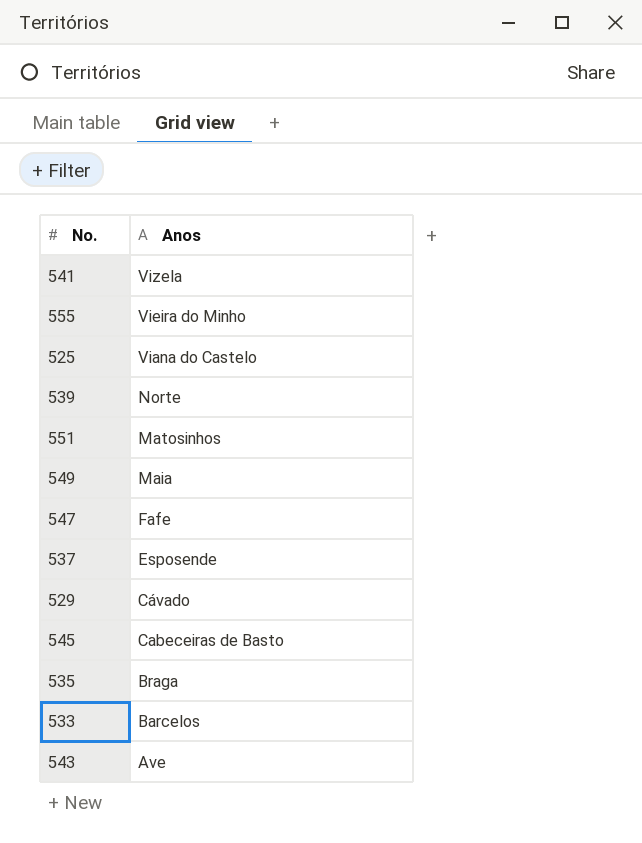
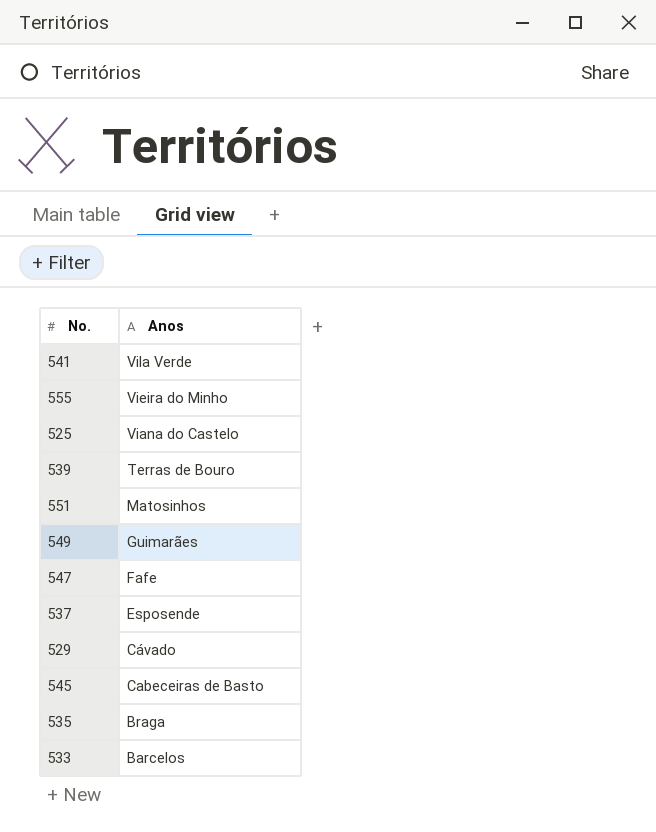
row 543: Ave -> none
541 | Anos: Vizela -> Vila Verde
539 | Anos: Norte -> Terras de Bouro
549 | Anos: Maia -> Guimarães

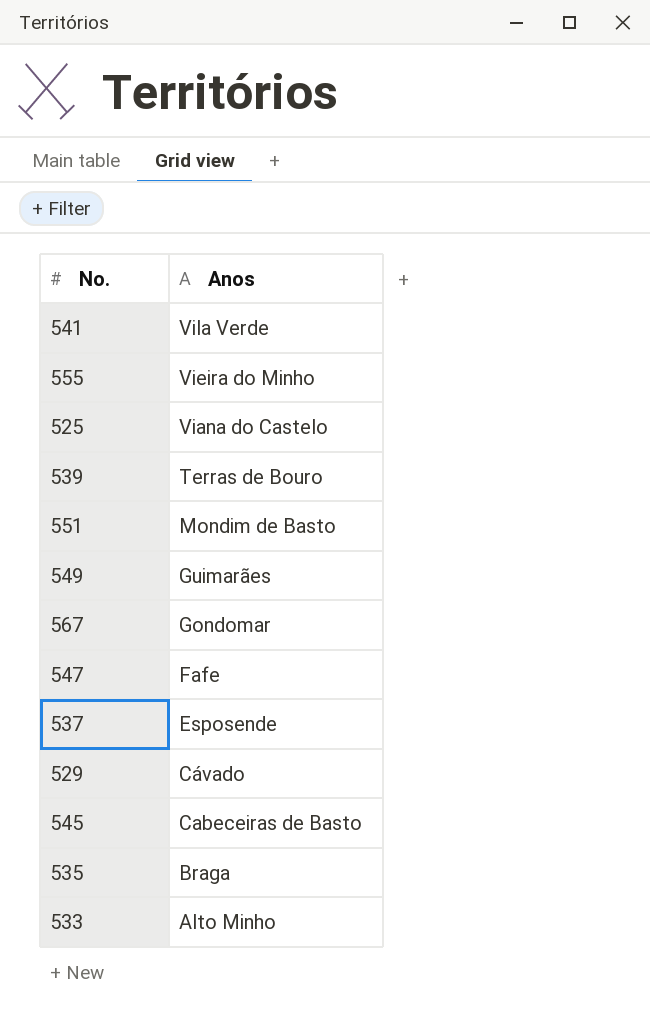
551 | Anos: Matosinhos -> Mondim de Basto
row 567: none -> Gondomar
533 | Anos: Barcelos -> Alto Minho

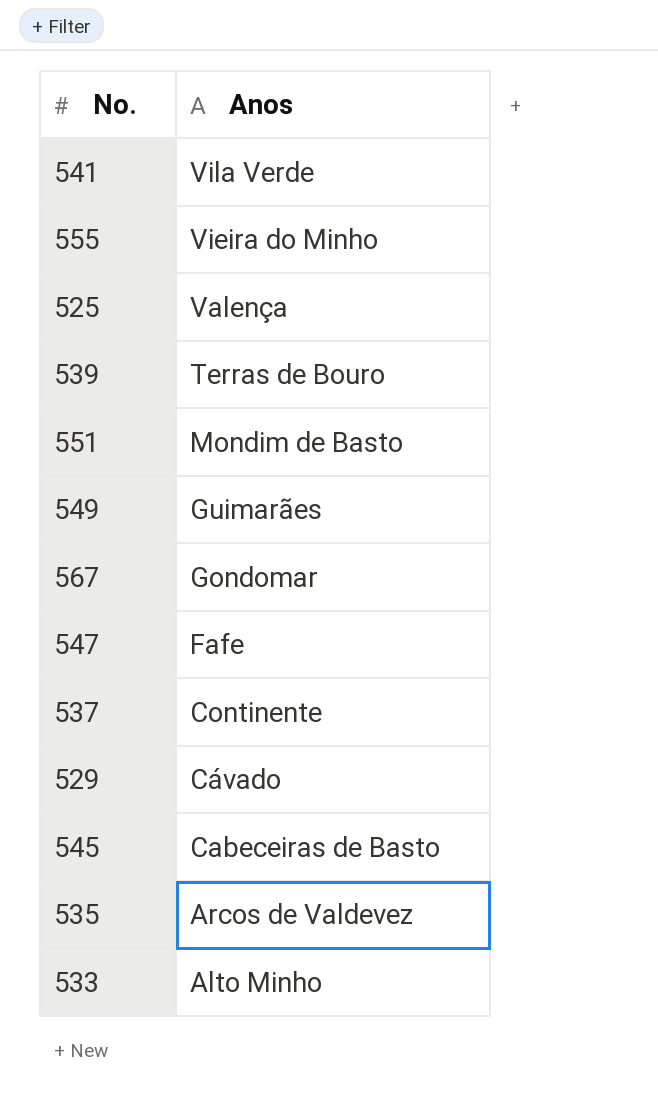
525 | Anos: Viana do Castelo -> Valença
537 | Anos: Esposende -> Continente
535 | Anos: Braga -> Arcos de Valdevez

